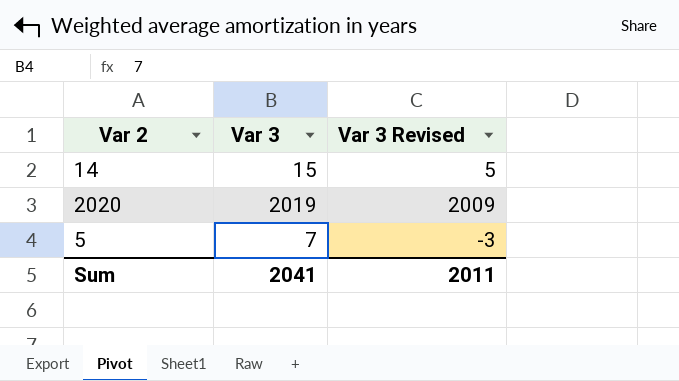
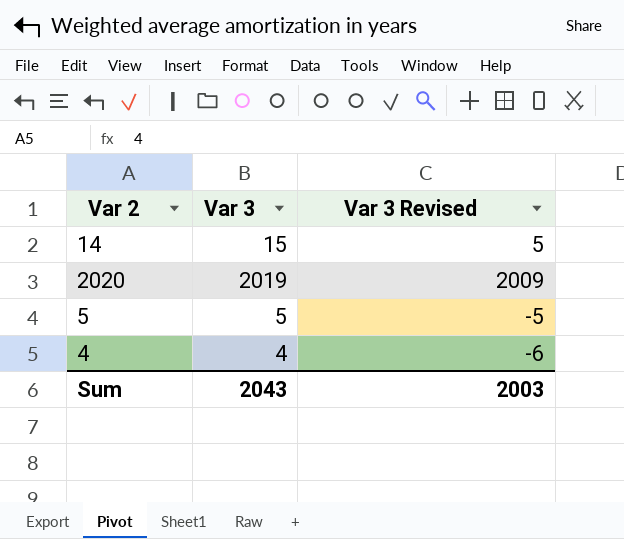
5 | Var 3: 7 -> 5
5 | Var 3 Revised: -3 -> -5
row 4: none -> 4 | -6
Sum | Var 3: 2041 -> 2043
Sum | Var 3 Revised: 2011 -> 2003

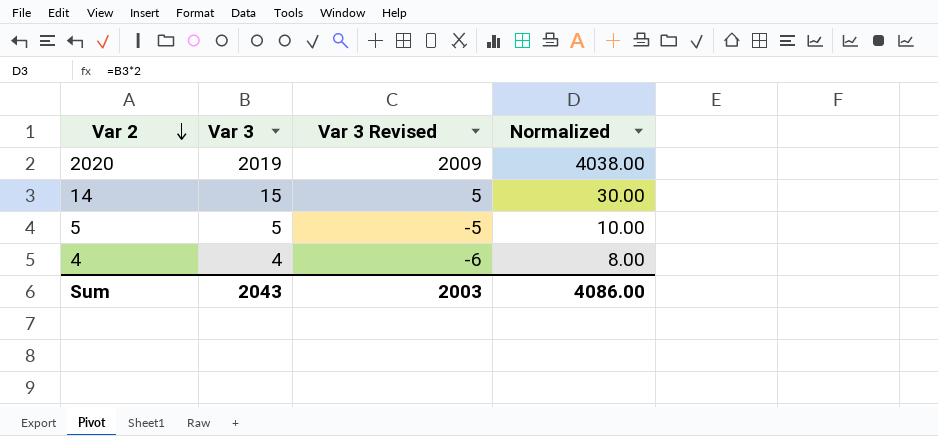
row order: none -> Var 2 descending
column Normalized | formula: none -> [Var 3] * 2

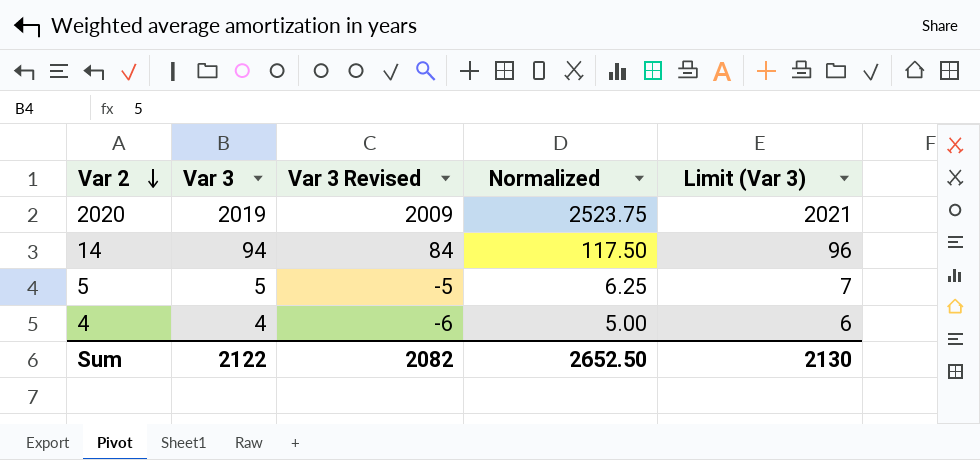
column Normalized | formula: [Var 3] * 2 -> [Var 3] * 1.25
column Limit (Var 3) | formula: none -> [Var 3] + 2
14 | Var 3: 15 -> 94
14 | Var 3 Revised: 5 -> 84
Sum | Var 3: 2043 -> 2122
Sum | Var 3 Revised: 2003 -> 2082
Sum | Normalized: 4086.00 -> 2652.50

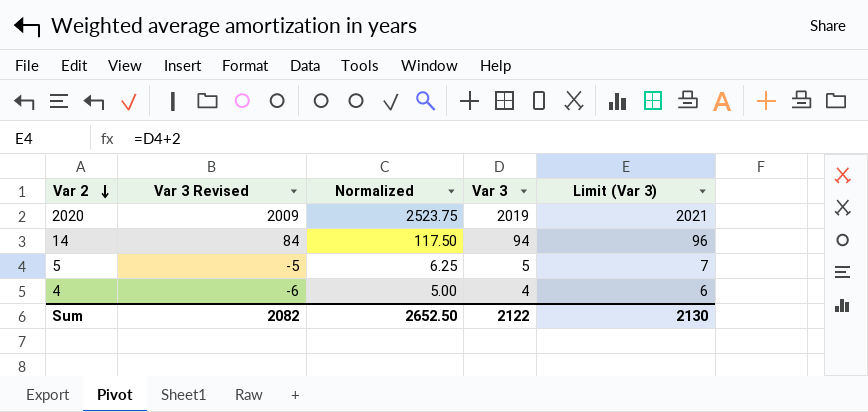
column Var 3 | position: 2 -> 4

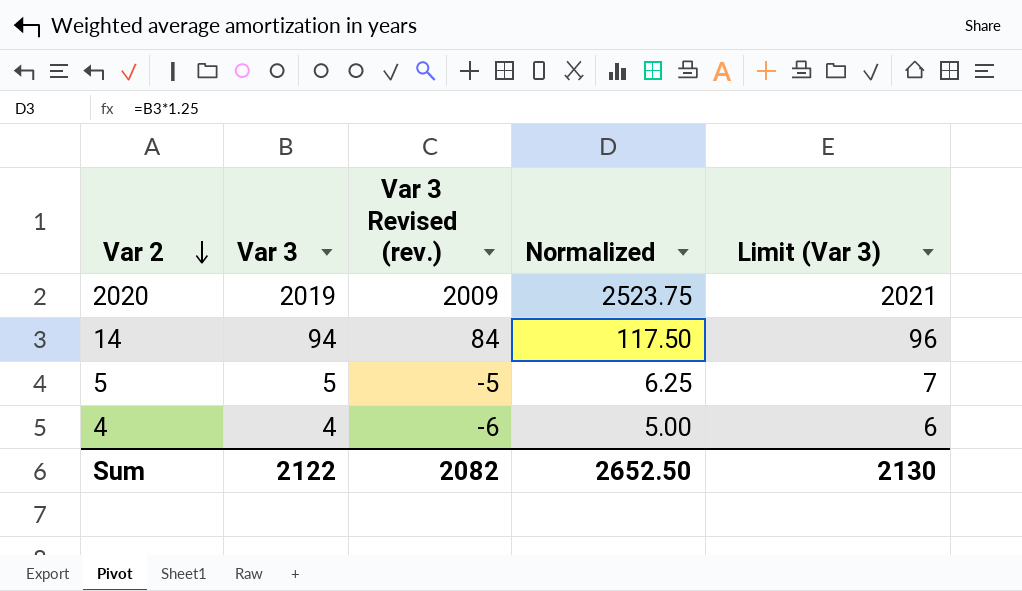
column Var 3 | position: 4 -> 2
column name: Var 3 Revised -> Var 3 Revised (rev.)

